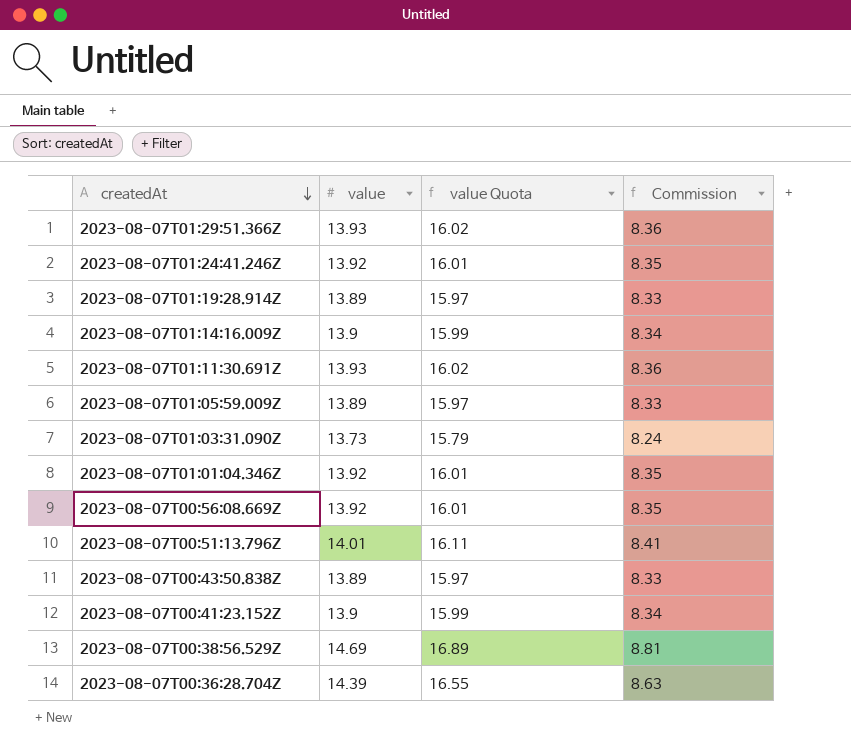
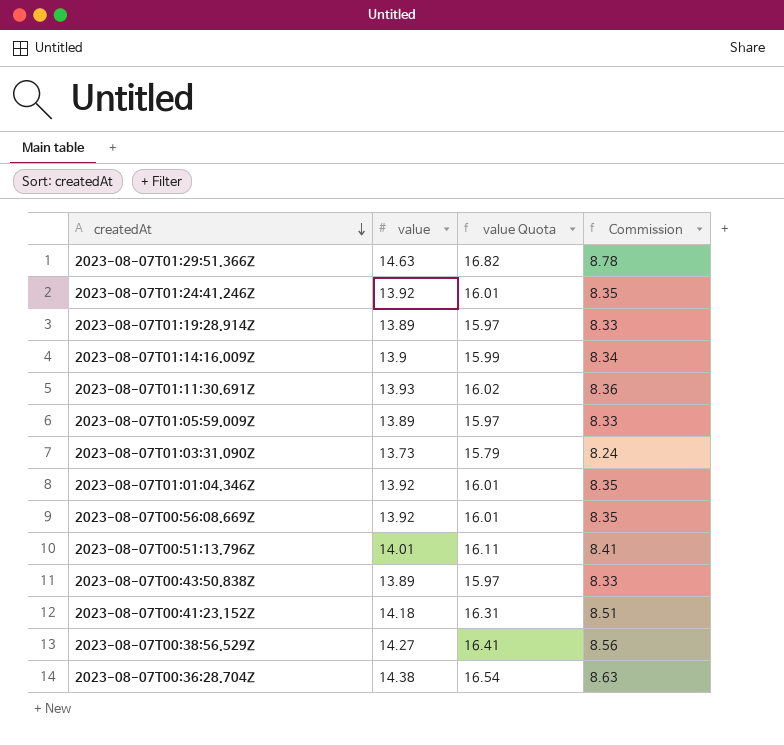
2023-08-07T01:29:51.366Z | value: 13.93 -> 14.63
2023-08-07T01:29:51.366Z | value Quota: 16.02 -> 16.82
2023-08-07T01:29:51.366Z | Commission: 8.36 -> 8.78
2023-08-07T00:41:23.152Z | value: 13.9 -> 14.18
2023-08-07T00:41:23.152Z | value Quota: 15.99 -> 16.31
2023-08-07T00:41:23.152Z | Commission: 8.34 -> 8.51
2023-08-07T00:38:56.529Z | value: 14.69 -> 14.27
2023-08-07T00:38:56.529Z | value Quota: 16.89 -> 16.41
2023-08-07T00:38:56.529Z | Commission: 8.81 -> 8.56
2023-08-07T00:36:28.704Z | value: 14.39 -> 14.38
2023-08-07T00:36:28.704Z | value Quota: 16.55 -> 16.54

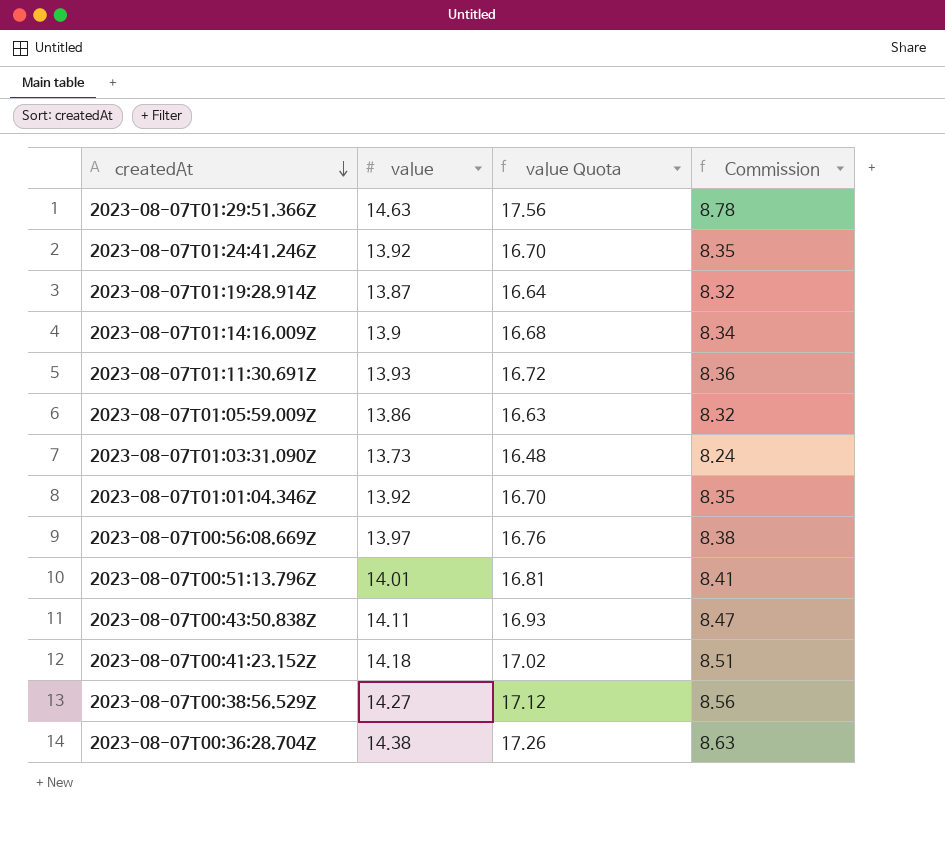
column value Quota | formula: [value] * 1.15 -> [value] * 1.2
2023-08-07T01:19:28.914Z | value: 13.89 -> 13.87
2023-08-07T01:19:28.914Z | Commission: 8.33 -> 8.32
2023-08-07T01:05:59.009Z | value: 13.89 -> 13.86
2023-08-07T01:05:59.009Z | Commission: 8.33 -> 8.32
2023-08-07T00:56:08.669Z | value: 13.92 -> 13.97
2023-08-07T00:56:08.669Z | Commission: 8.35 -> 8.38
2023-08-07T00:43:50.838Z | value: 13.89 -> 14.11
2023-08-07T00:43:50.838Z | Commission: 8.33 -> 8.47

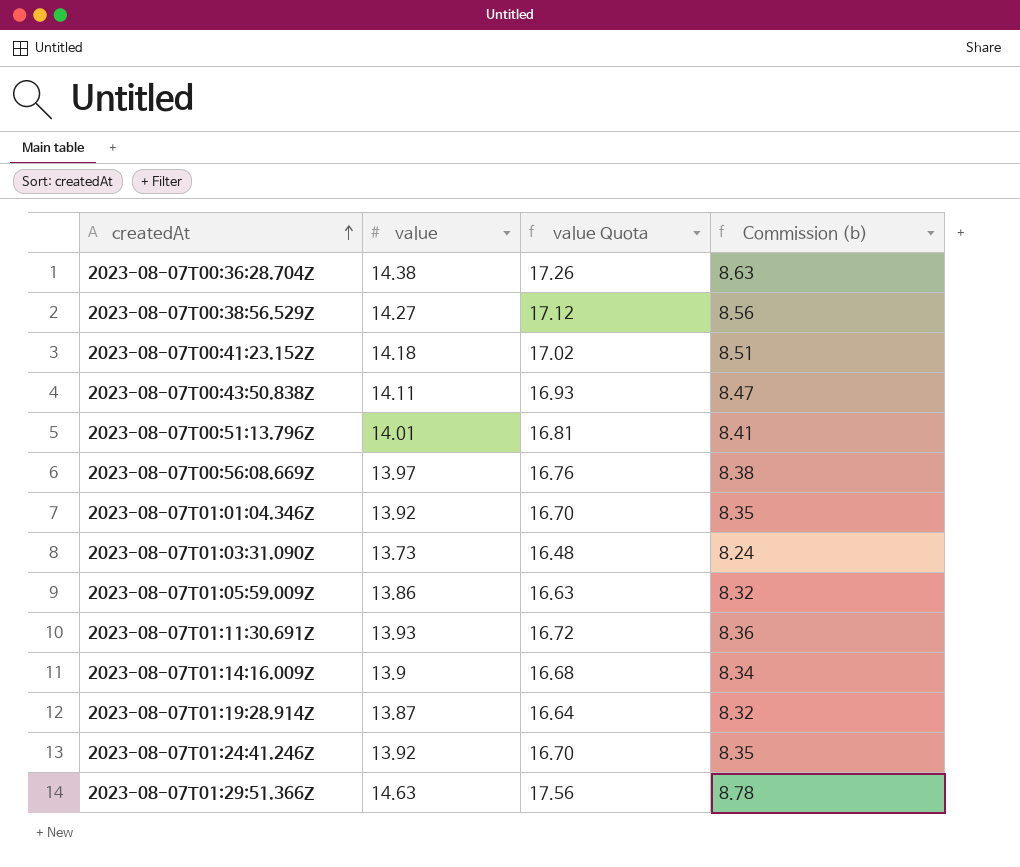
row order: createdAt descending -> createdAt ascending
column name: Commission -> Commission (b)

